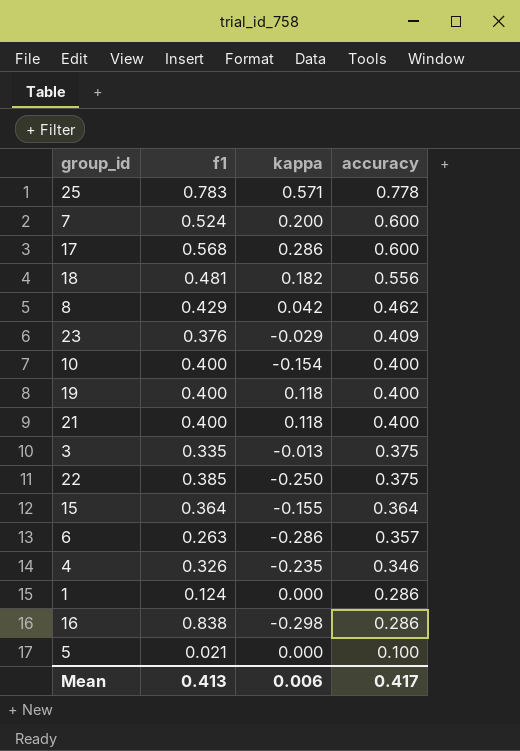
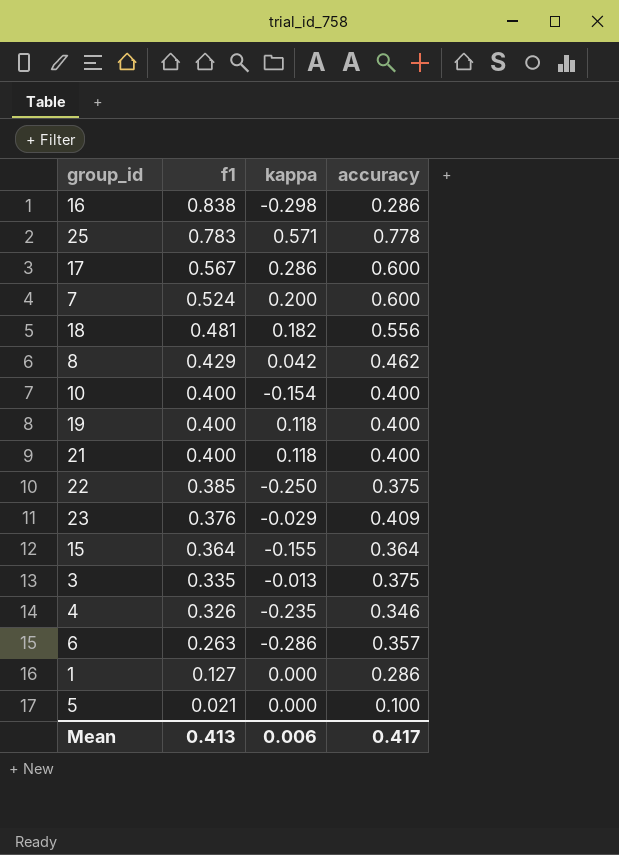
row order: accuracy descending -> f1 descending
17 | f1: 0.568 -> 0.567
1 | f1: 0.124 -> 0.127

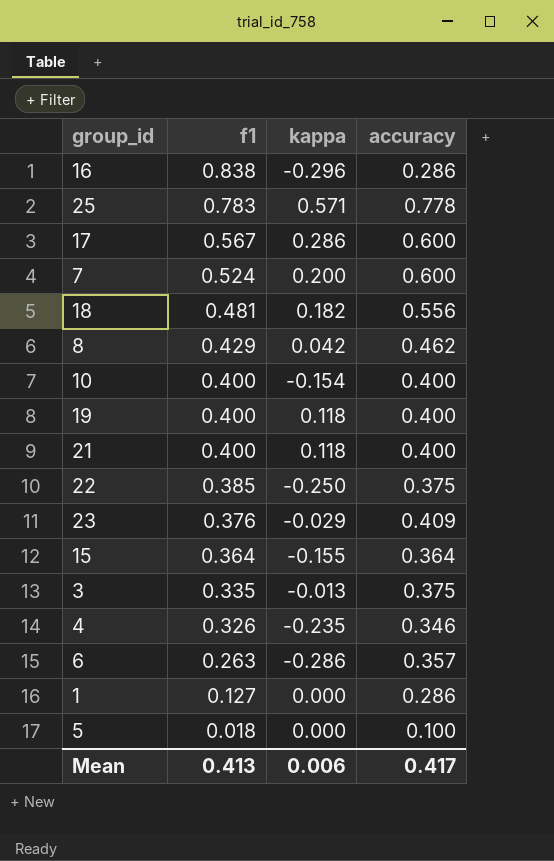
16 | kappa: -0.298 -> -0.296
5 | f1: 0.021 -> 0.018

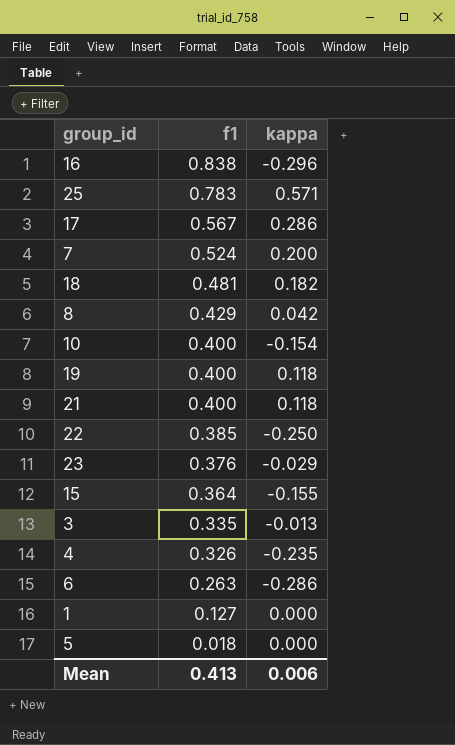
column accuracy | position: 4 -> none

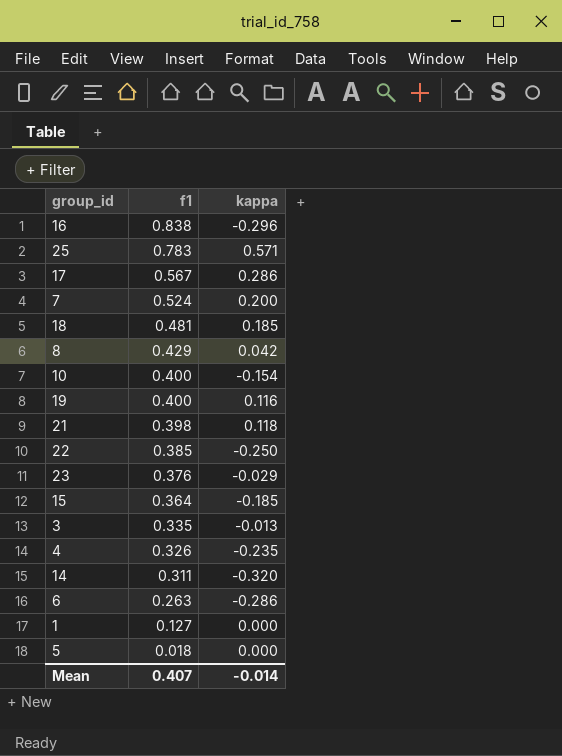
18 | kappa: 0.182 -> 0.185
19 | kappa: 0.118 -> 0.116
21 | f1: 0.400 -> 0.398
15 | kappa: -0.155 -> -0.185
row 14: none -> 0.311 | -0.320
Mean | f1: 0.413 -> 0.407
Mean | kappa: 0.006 -> -0.014

